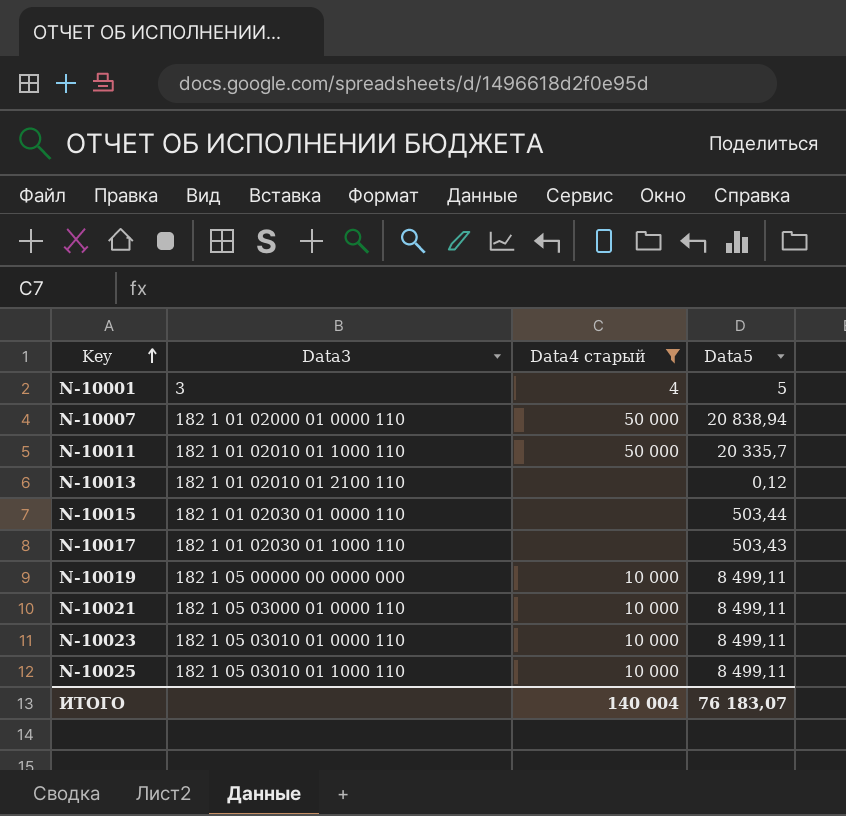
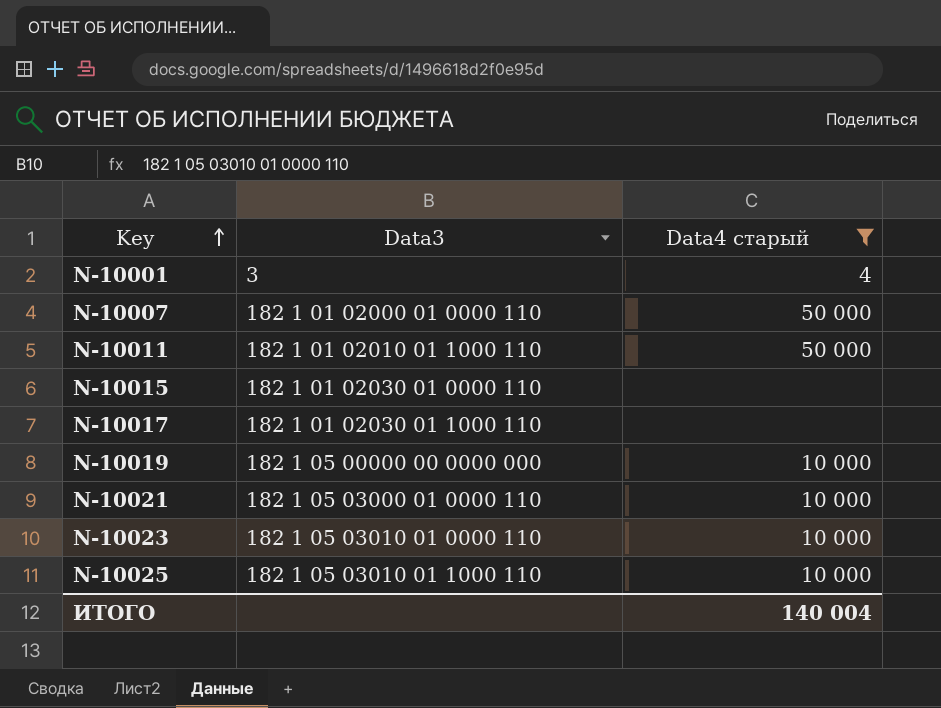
column Data5 | position: 4 -> none
row N-10013: 182 1 01 02010 01 2100 110 | none | 0,12 -> none

